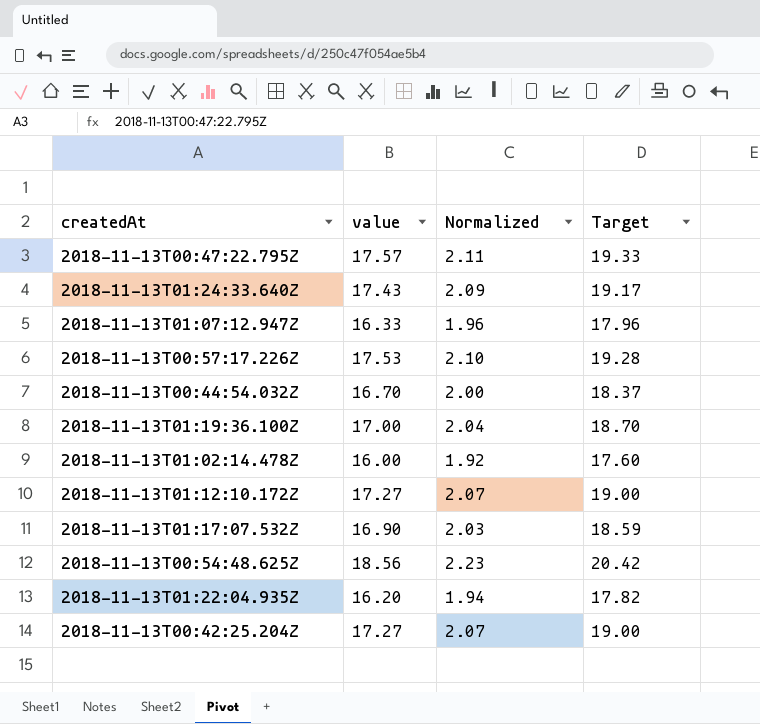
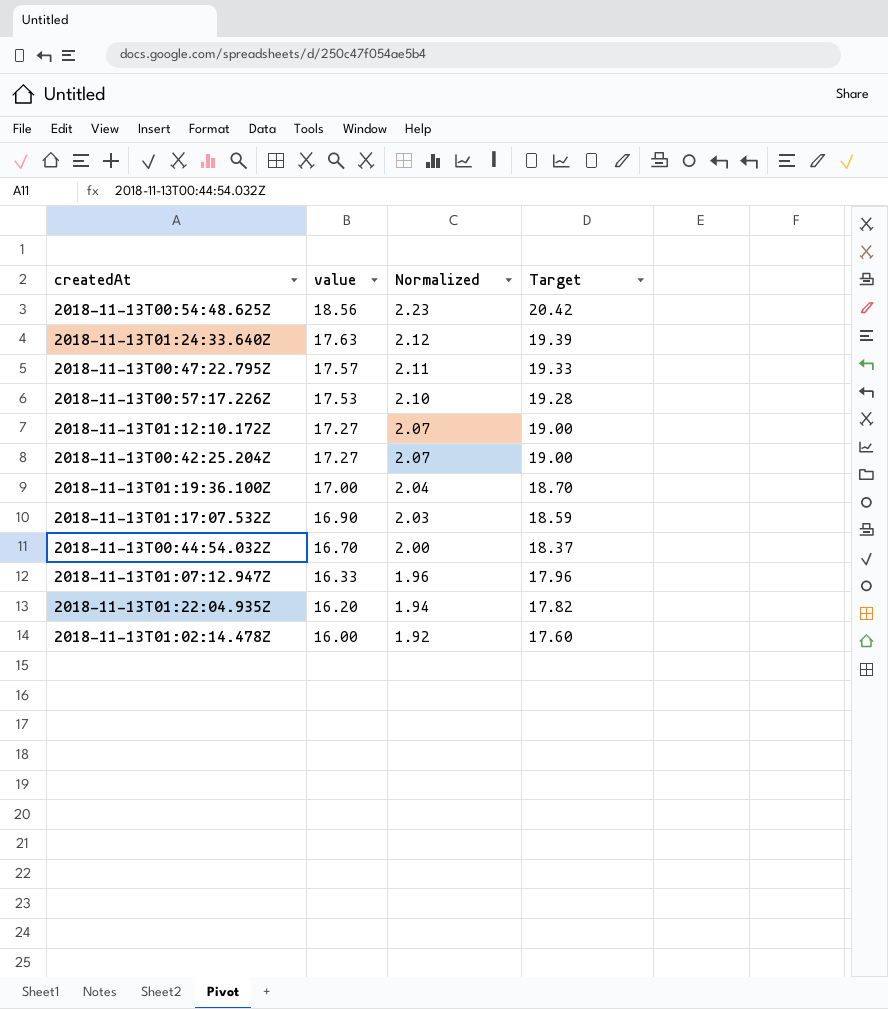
row order: none -> value descending
2018-11-13T01:24:33.640Z | value: 17.43 -> 17.63
2018-11-13T01:24:33.640Z | Normalized: 2.09 -> 2.12
2018-11-13T01:24:33.640Z | Target: 19.17 -> 19.39

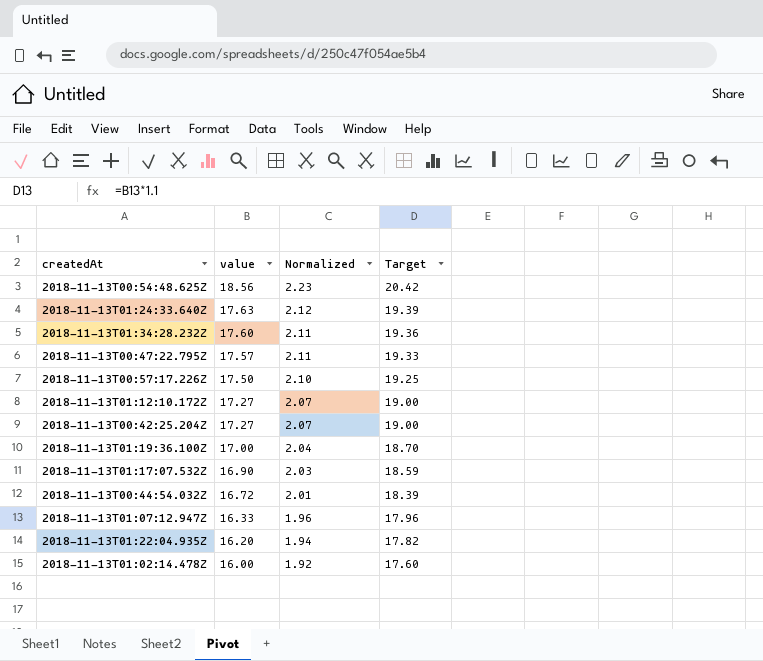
row 2018-11-13T01:34:28.232Z: none -> 17.60 | 2.11 | 19.36
2018-11-13T00:57:17.226Z | value: 17.53 -> 17.50
2018-11-13T00:57:17.226Z | Target: 19.28 -> 19.25
2018-11-13T00:44:54.032Z | value: 16.70 -> 16.72
2018-11-13T00:44:54.032Z | Normalized: 2.00 -> 2.01
2018-11-13T00:44:54.032Z | Target: 18.37 -> 18.39

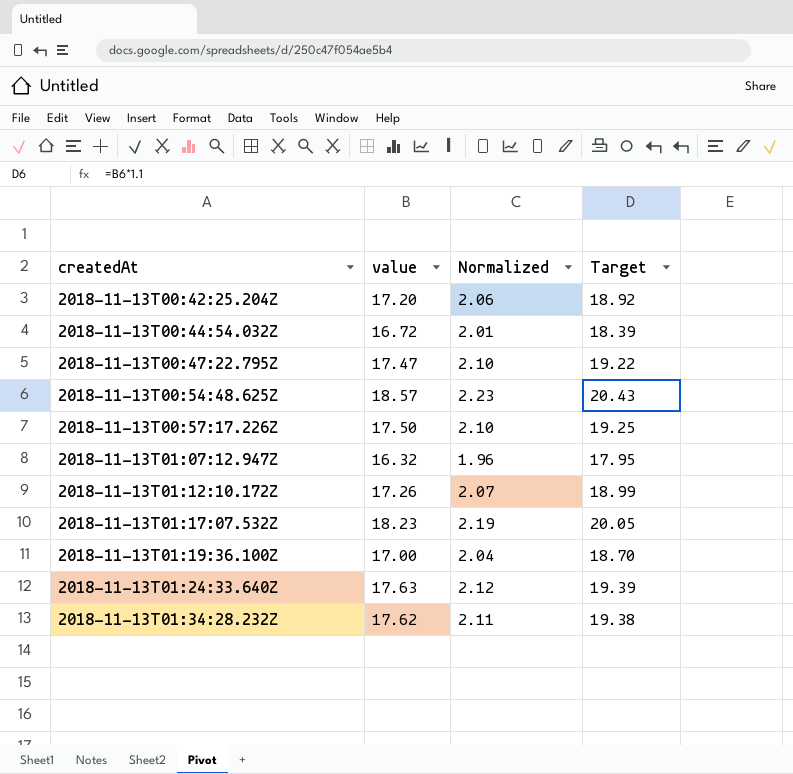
row order: value descending -> createdAt ascending
row 2018-11-13T01:22:04.935Z: 16.20 | 1.94 | 17.82 -> none
row 2018-11-13T01:02:14.478Z: 16.00 | 1.92 | 17.60 -> none
2018-11-13T00:42:25.204Z | value: 17.27 -> 17.20
2018-11-13T00:42:25.204Z | Normalized: 2.07 -> 2.06
2018-11-13T00:42:25.204Z | Target: 19.00 -> 18.92
2018-11-13T00:47:22.795Z | value: 17.57 -> 17.47
2018-11-13T00:47:22.795Z | Normalized: 2.11 -> 2.10
2018-11-13T00:47:22.795Z | Target: 19.33 -> 19.22
2018-11-13T00:54:48.625Z | value: 18.56 -> 18.57
2018-11-13T00:54:48.625Z | Target: 20.42 -> 20.43
2018-11-13T01:07:12.947Z | value: 16.33 -> 16.32
2018-11-13T01:07:12.947Z | Target: 17.96 -> 17.95
2018-11-13T01:12:10.172Z | value: 17.27 -> 17.26
2018-11-13T01:12:10.172Z | Target: 19.00 -> 18.99
2018-11-13T01:17:07.532Z | value: 16.90 -> 18.23
2018-11-13T01:17:07.532Z | Normalized: 2.03 -> 2.19
2018-11-13T01:17:07.532Z | Target: 18.59 -> 20.05
2018-11-13T01:34:28.232Z | value: 17.60 -> 17.62
2018-11-13T01:34:28.232Z | Target: 19.36 -> 19.38

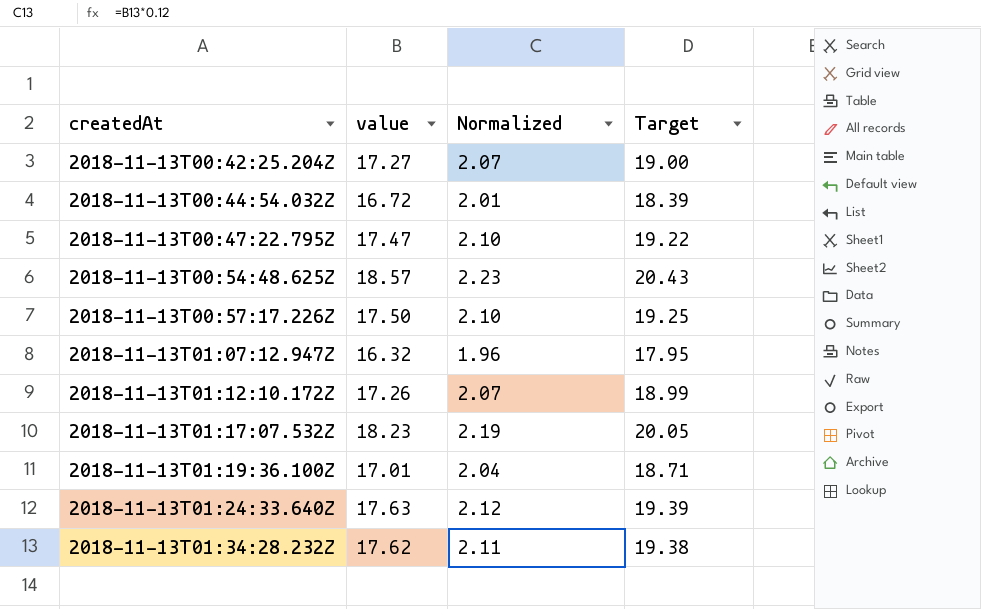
2018-11-13T00:42:25.204Z | value: 17.20 -> 17.27
2018-11-13T00:42:25.204Z | Normalized: 2.06 -> 2.07
2018-11-13T00:42:25.204Z | Target: 18.92 -> 19.00
2018-11-13T01:19:36.100Z | value: 17.00 -> 17.01
2018-11-13T01:19:36.100Z | Target: 18.70 -> 18.71

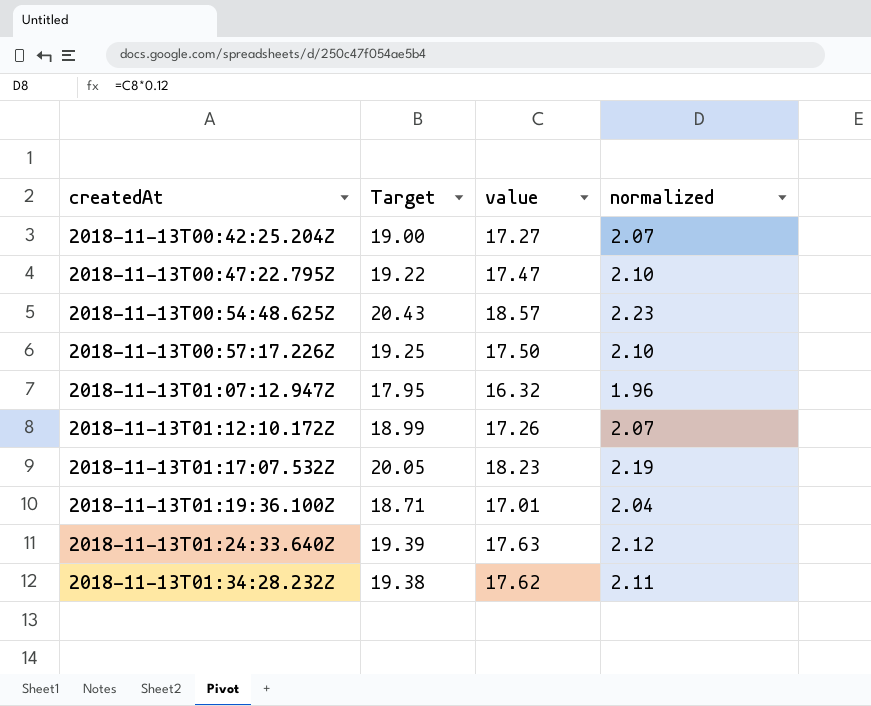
column Target | position: 4 -> 2
column name: Normalized -> normalized
row 2018-11-13T00:44:54.032Z: 16.72 | 2.01 | 18.39 -> none

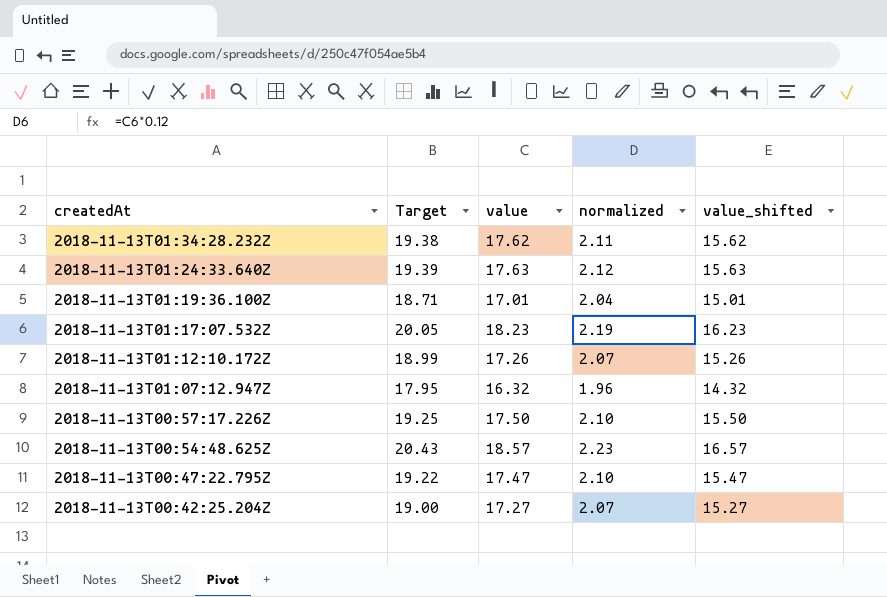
row order: createdAt ascending -> createdAt descending
column value_shifted | formula: none -> [value] - 2

